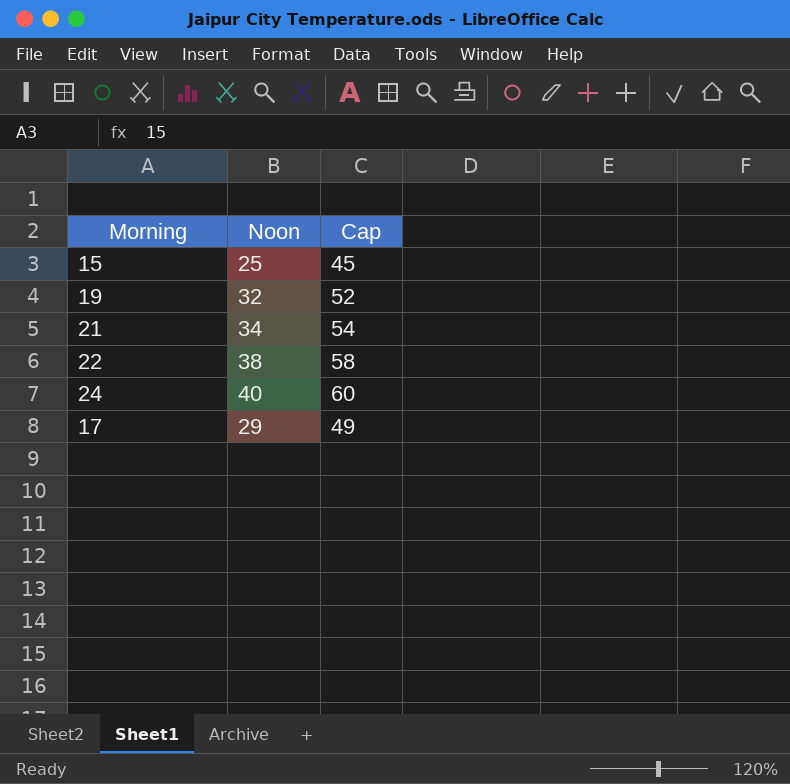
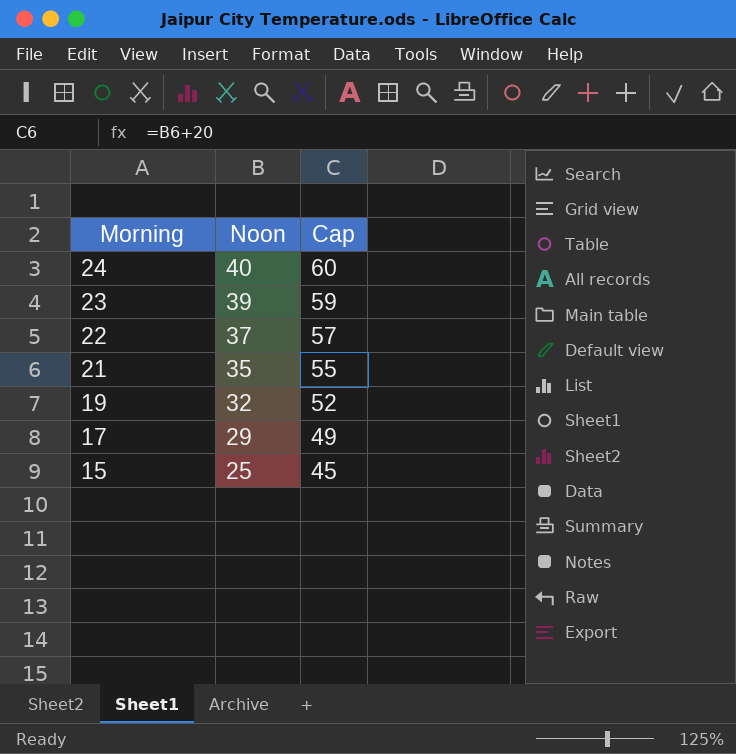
row order: none -> Morning descending
row 23: none -> 39 | 59
22 | Noon: 38 -> 37
22 | Cap: 58 -> 57
21 | Noon: 34 -> 35
21 | Cap: 54 -> 55

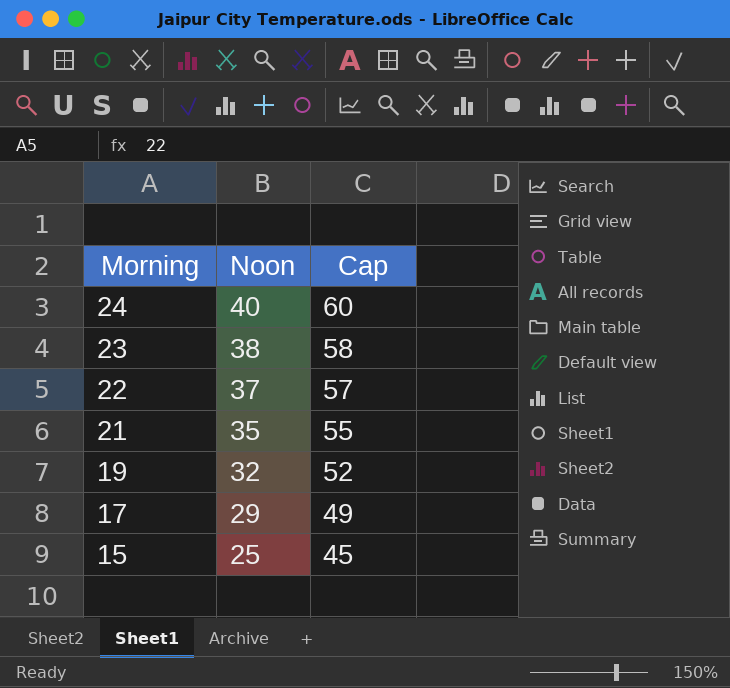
23 | Noon: 39 -> 38
23 | Cap: 59 -> 58

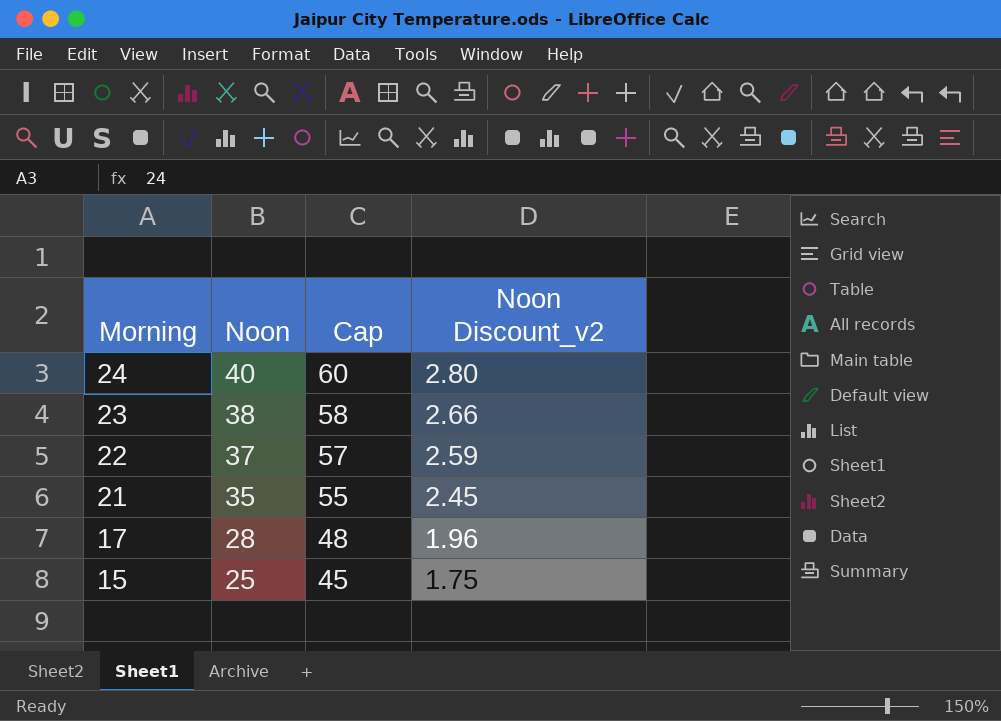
column Noon Discount_v2 | formula: none -> [Noon] * 0.07
row 19: 32 | 52 -> none
17 | Noon: 29 -> 28
17 | Cap: 49 -> 48

